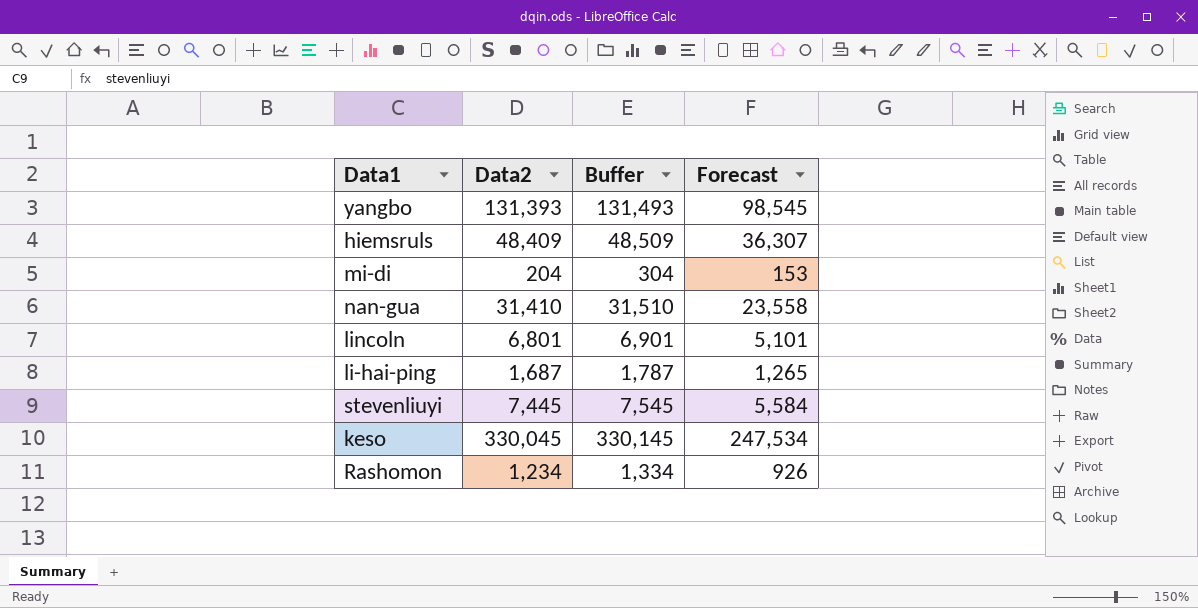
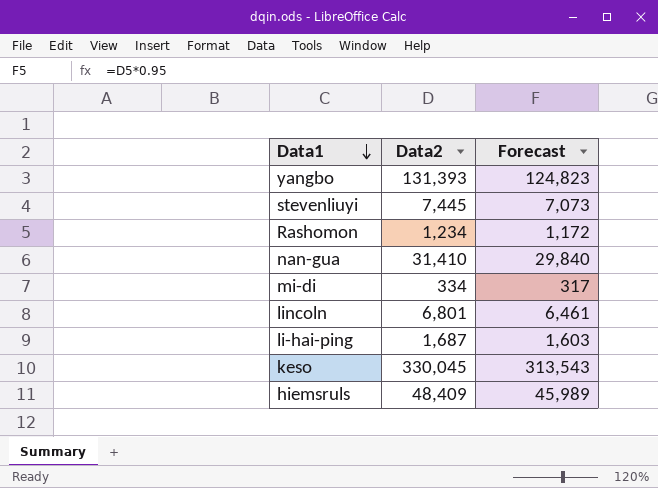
row order: none -> Data1 descending
column Buffer | formula: [Data2] + 100 -> none
column Forecast | formula: [Data2] * 0.75 -> [Data2] * 0.95
mi-di | Data2: 204 -> 334

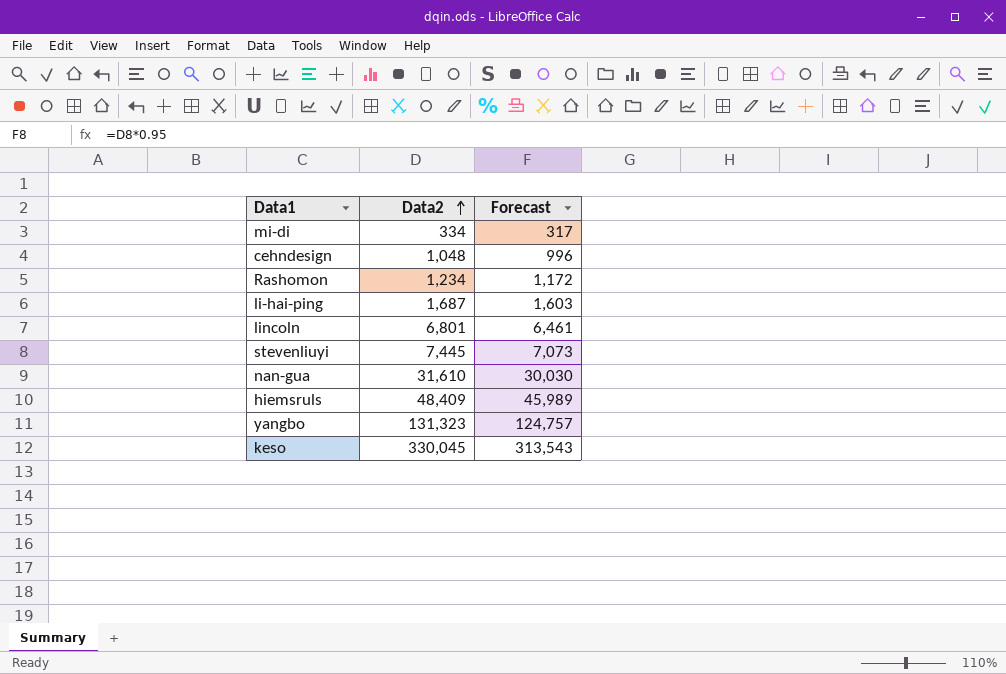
row order: Data1 descending -> Data2 ascending
row cehndesign: none -> 1,048 | 996
nan-gua | Data2: 31,410 -> 31,610
nan-gua | Forecast: 29,840 -> 30,030
yangbo | Data2: 131,393 -> 131,323
yangbo | Forecast: 124,823 -> 124,757

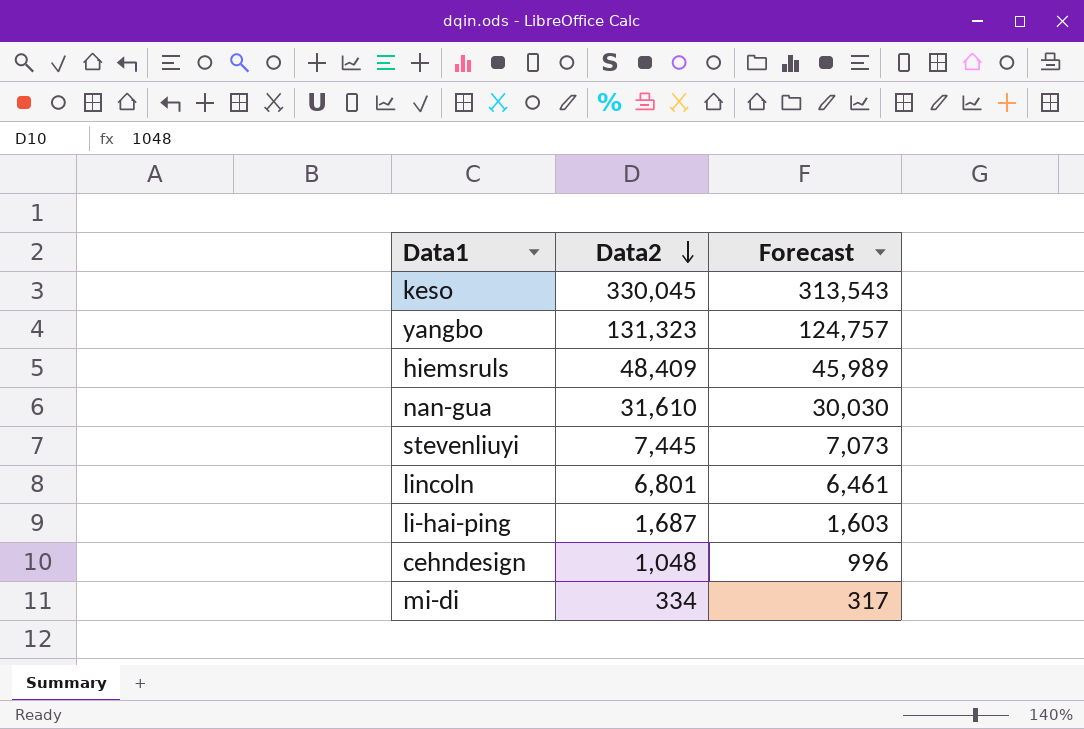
row order: Data2 ascending -> Data2 descending
row Rashomon: 1,234 | 1,172 -> none

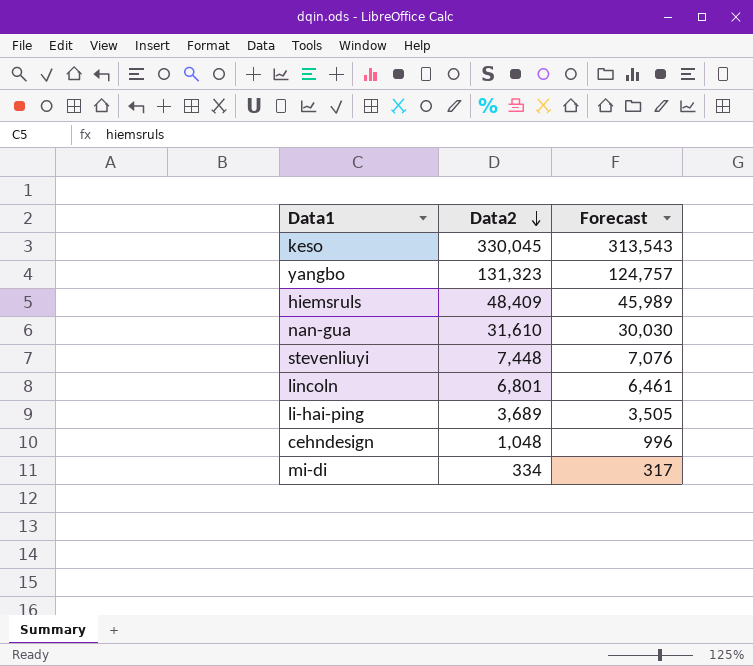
stevenliuyi | Data2: 7,445 -> 7,448
stevenliuyi | Forecast: 7,073 -> 7,076
li-hai-ping | Data2: 1,687 -> 3,689
li-hai-ping | Forecast: 1,603 -> 3,505

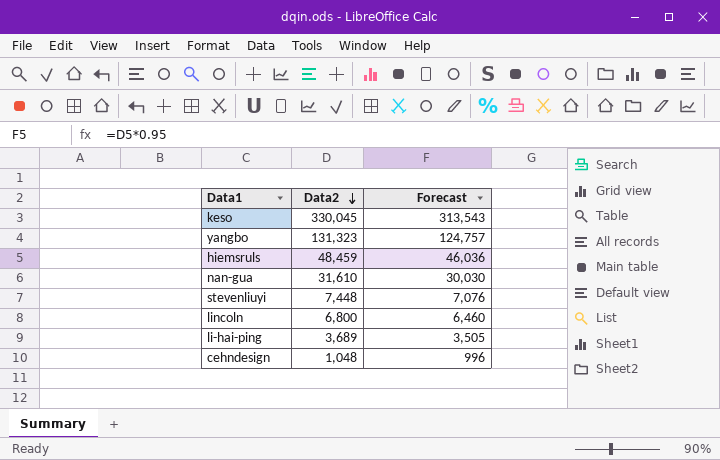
row mi-di: 334 | 317 -> none
hiemsruls | Data2: 48,409 -> 48,459
hiemsruls | Forecast: 45,989 -> 46,036
lincoln | Data2: 6,801 -> 6,800
lincoln | Forecast: 6,461 -> 6,460

